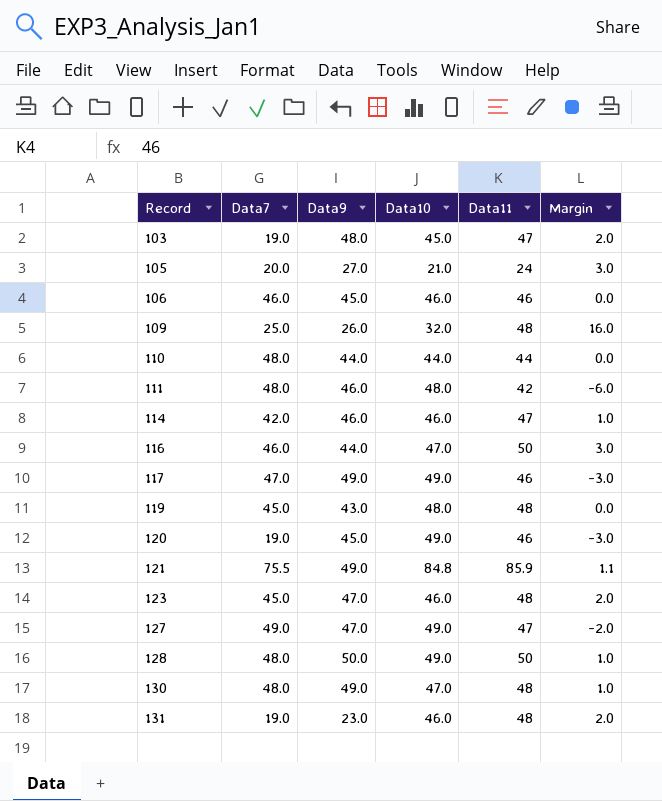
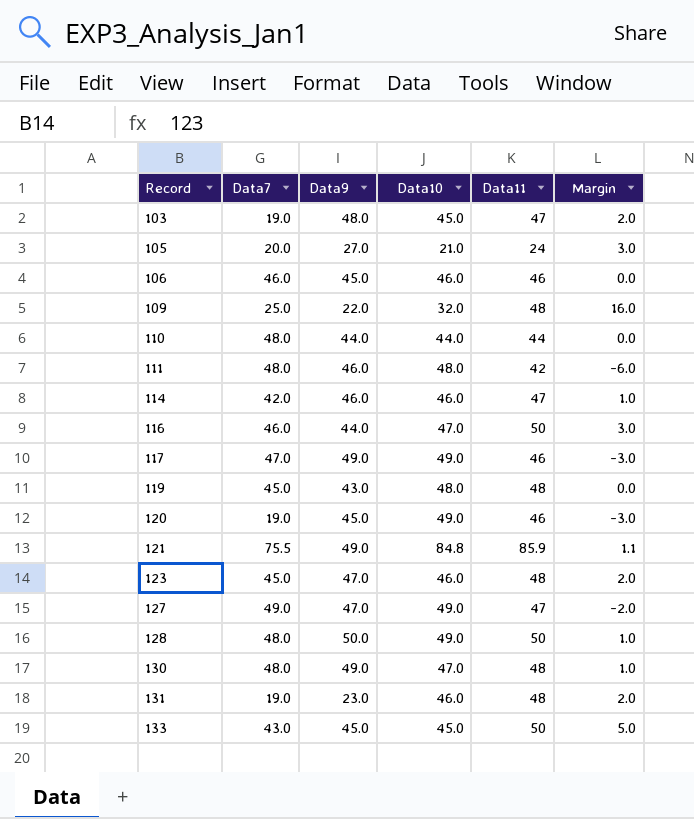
109 | Data9: 26.0 -> 22.0
row 133: none -> 43.0 | 45.0 | 45.0 | 50 | 5.0

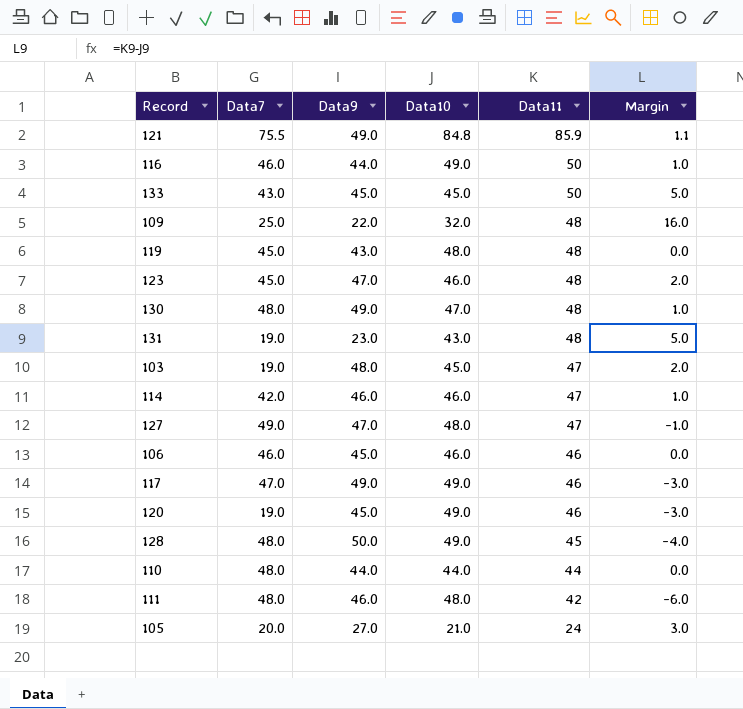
row order: Record ascending -> Data11 descending
116 | Data10: 47.0 -> 49.0
116 | Margin: 3.0 -> 1.0
131 | Data10: 46.0 -> 43.0
131 | Margin: 2.0 -> 5.0
127 | Data10: 49.0 -> 48.0
127 | Margin: -2.0 -> -1.0
128 | Data11: 50 -> 45
128 | Margin: 1.0 -> -4.0

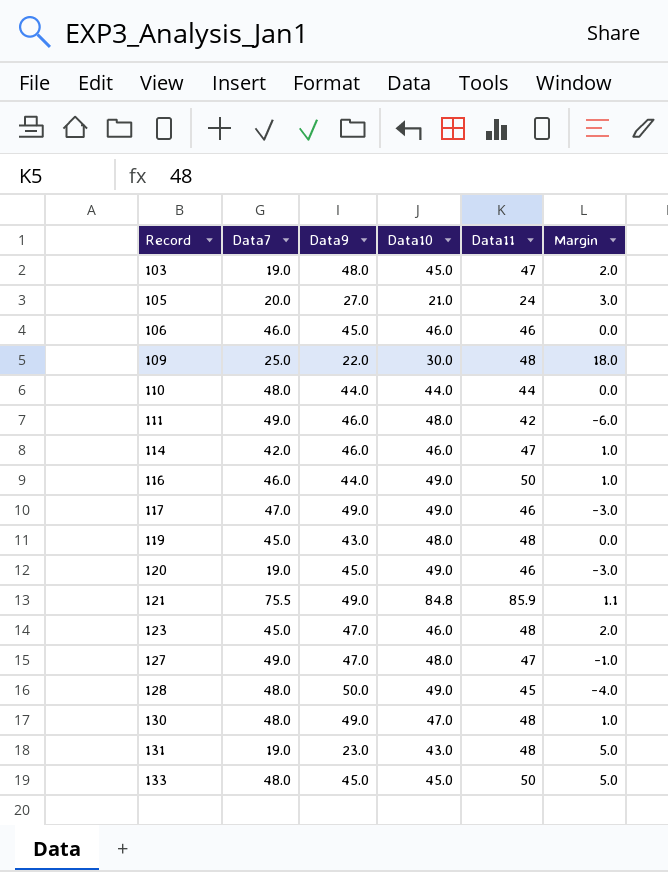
row order: Data11 descending -> Record ascending
109 | Data10: 32.0 -> 30.0
109 | Margin: 16.0 -> 18.0
111 | Data7: 48.0 -> 49.0
133 | Data7: 43.0 -> 48.0

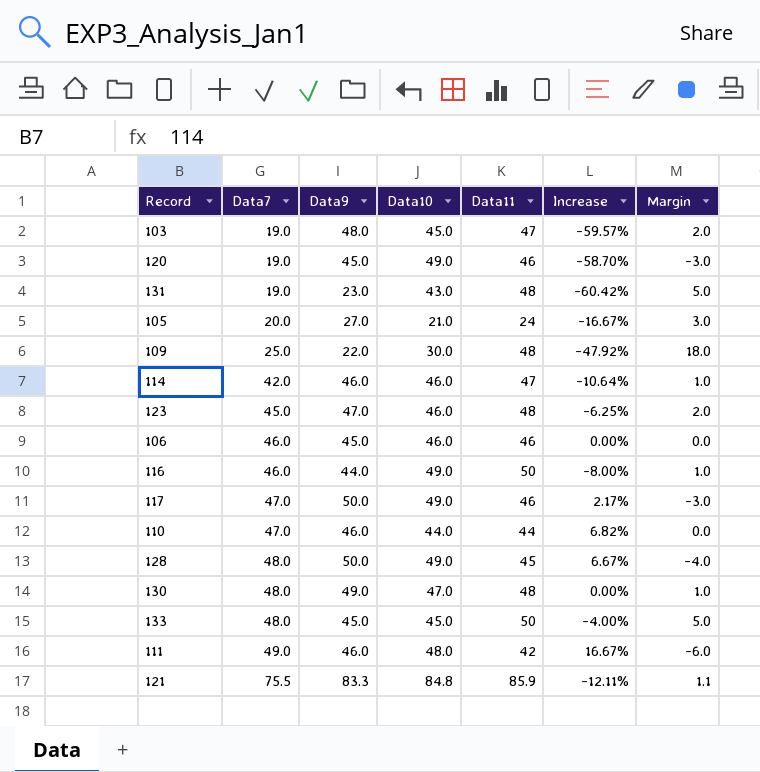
row order: Record ascending -> Data7 ascending
column Increase | formula: none -> ([Data7] - [Data11]) / [Data11]
row 119: 45.0 | 43.0 | 48.0 | 48 | 0.0 -> none
row 127: 49.0 | 47.0 | 48.0 | 47 | -1.0 -> none
117 | Data9: 49.0 -> 50.0
110 | Data7: 48.0 -> 47.0
110 | Data9: 44.0 -> 46.0
121 | Data9: 49.0 -> 83.3

